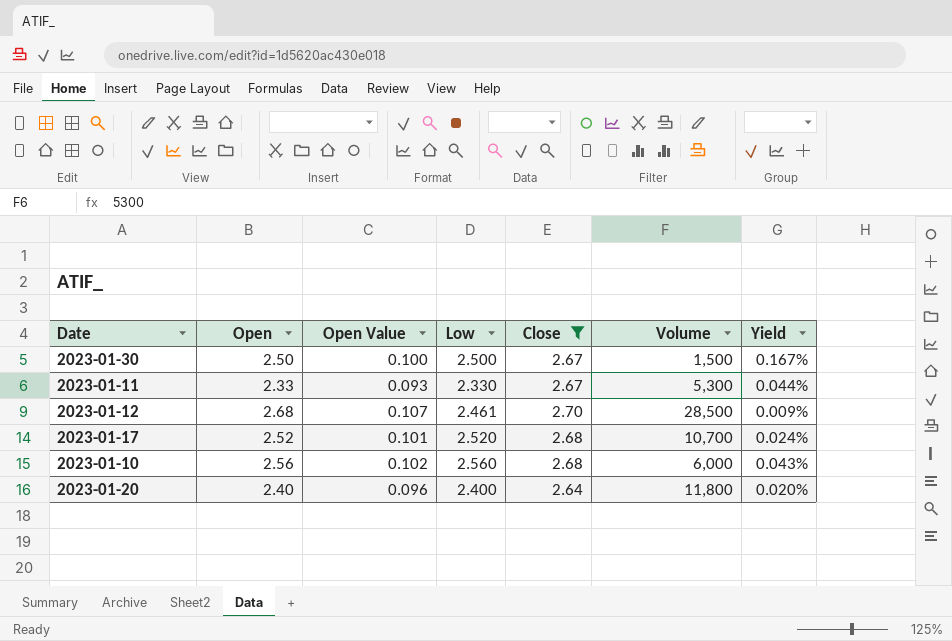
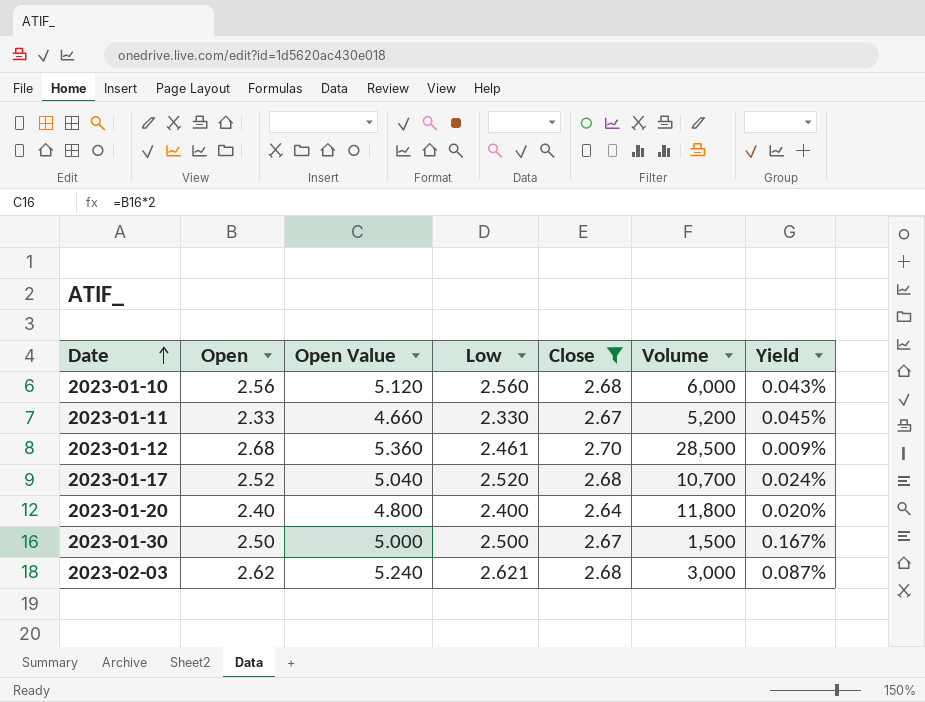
row order: none -> Date ascending
column Open Value | formula: [Open] * 0.04 -> [Open] * 2
2023-01-11 | Volume: 5,300 -> 5,200
2023-01-11 | Yield: 0.044% -> 0.045%
row 2023-02-03: none -> 2.62 | 5.240 | 2.621 | 2.68 | 3,000 | 0.087%

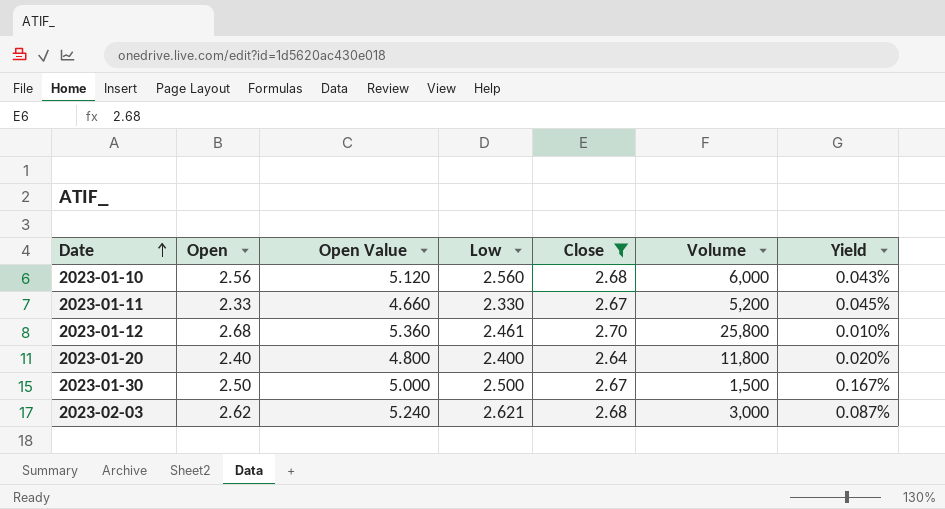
row 2023-01-17: 2.52 | 5.040 | 2.520 | 2.68 | 10,700 | 0.024% -> none
2023-01-12 | Volume: 28,500 -> 25,800
2023-01-12 | Yield: 0.009% -> 0.010%

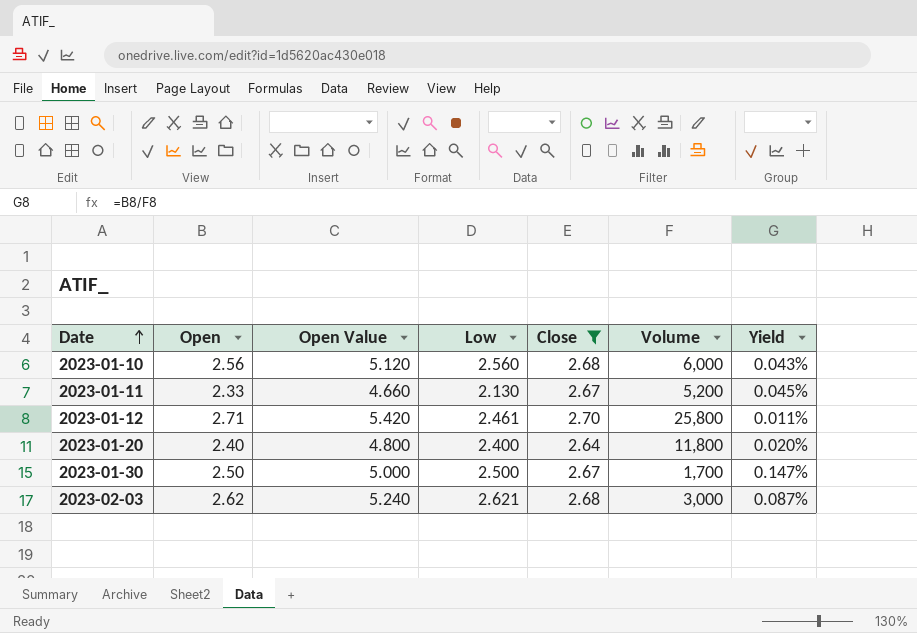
2023-01-11 | Low: 2.330 -> 2.130
2023-01-12 | Open: 2.68 -> 2.71
2023-01-12 | Open Value: 5.360 -> 5.420
2023-01-12 | Yield: 0.010% -> 0.011%
2023-01-30 | Volume: 1,500 -> 1,700
2023-01-30 | Yield: 0.167% -> 0.147%

